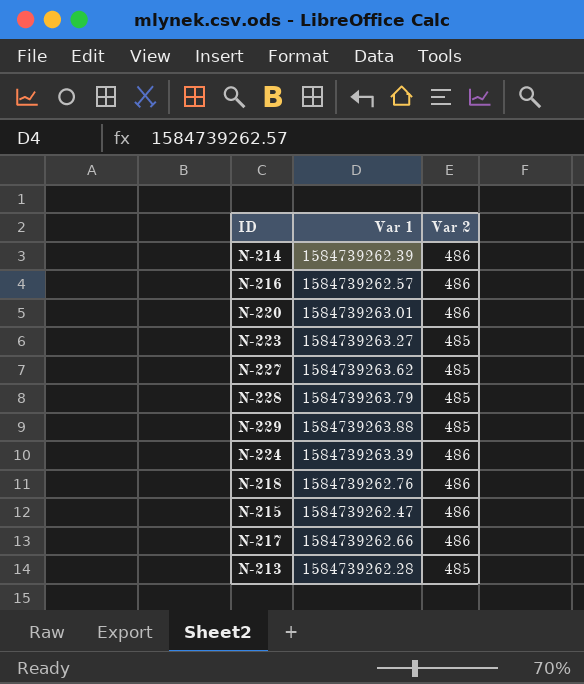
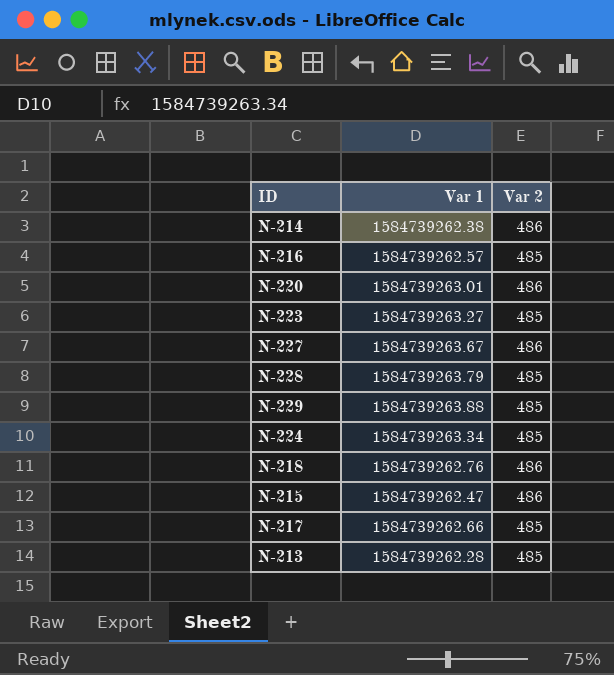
N-214 | Var 1: 1584739262.39 -> 1584739262.38
N-216 | Var 2: 486 -> 485
N-227 | Var 1: 1584739263.62 -> 1584739263.67
N-227 | Var 2: 485 -> 486
N-224 | Var 1: 1584739263.39 -> 1584739263.34
N-224 | Var 2: 486 -> 485
N-217 | Var 2: 486 -> 485

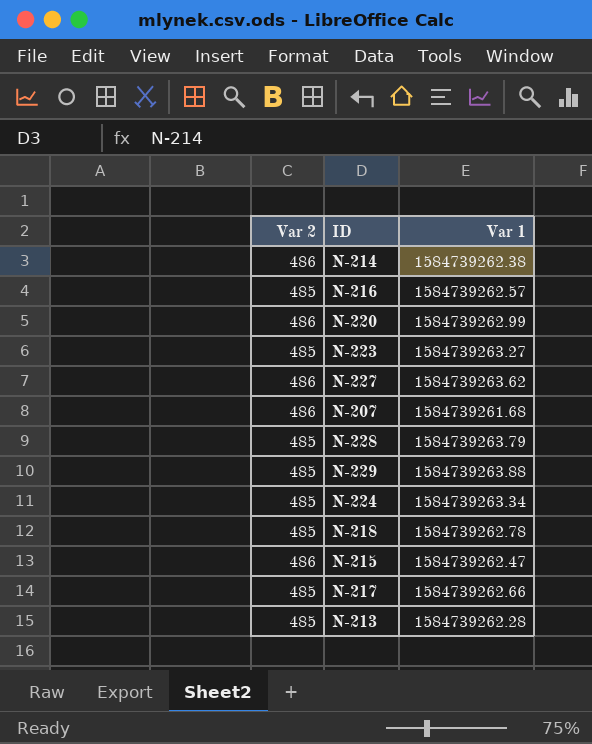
column Var 2 | position: 3 -> 1
N-220 | Var 1: 1584739263.01 -> 1584739262.99
N-227 | Var 1: 1584739263.67 -> 1584739263.62
row N-207: none -> 486 | 1584739261.68
N-218 | Var 2: 486 -> 485
N-218 | Var 1: 1584739262.76 -> 1584739262.78

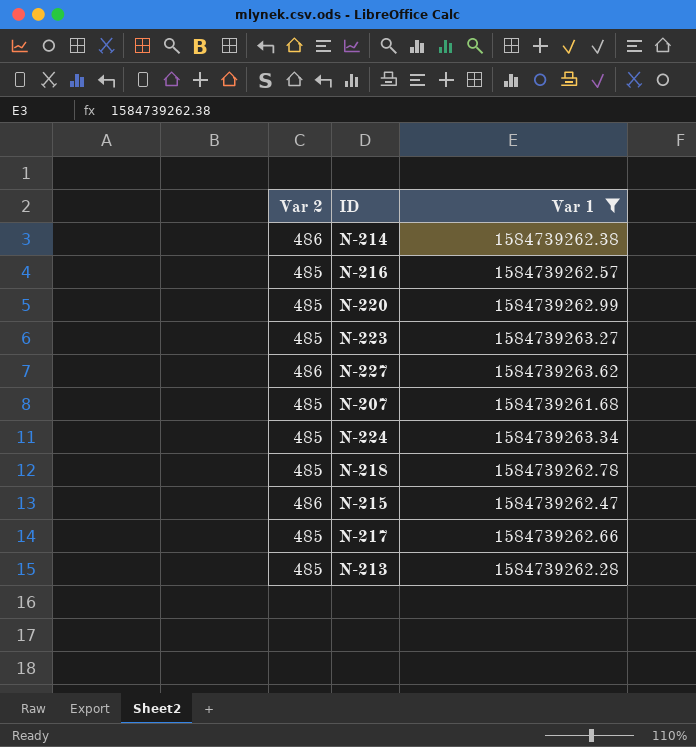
filter: none -> Var 1 <= 1584739263.62
N-220 | Var 2: 486 -> 485
N-207 | Var 2: 486 -> 485

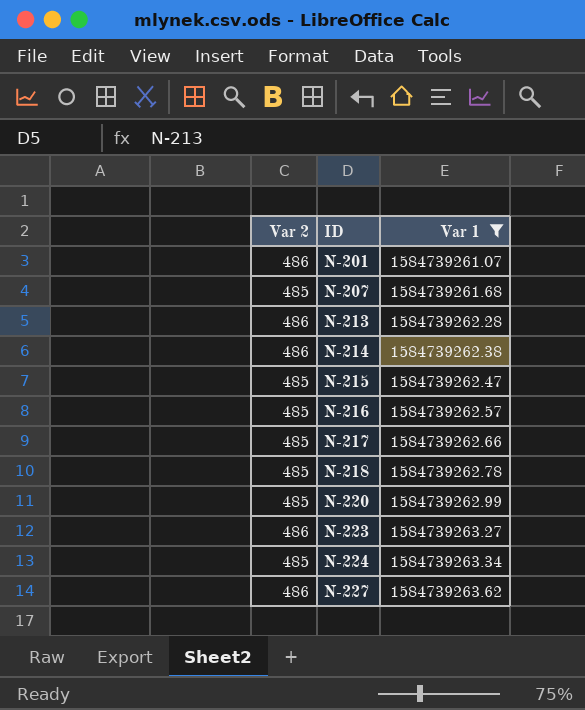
row order: none -> ID ascending
row N-201: none -> 486 | 1584739261.07
N-213 | Var 2: 485 -> 486
N-215 | Var 2: 486 -> 485
N-223 | Var 2: 485 -> 486

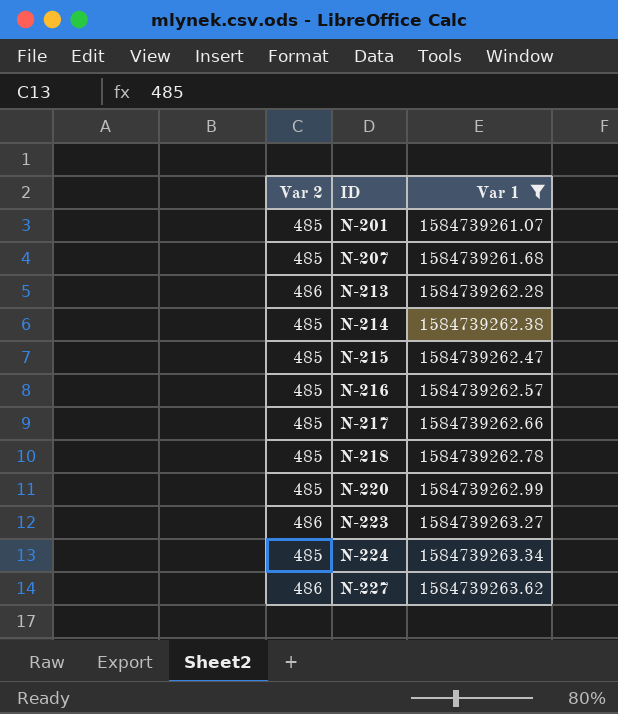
N-201 | Var 2: 486 -> 485
N-214 | Var 2: 486 -> 485

